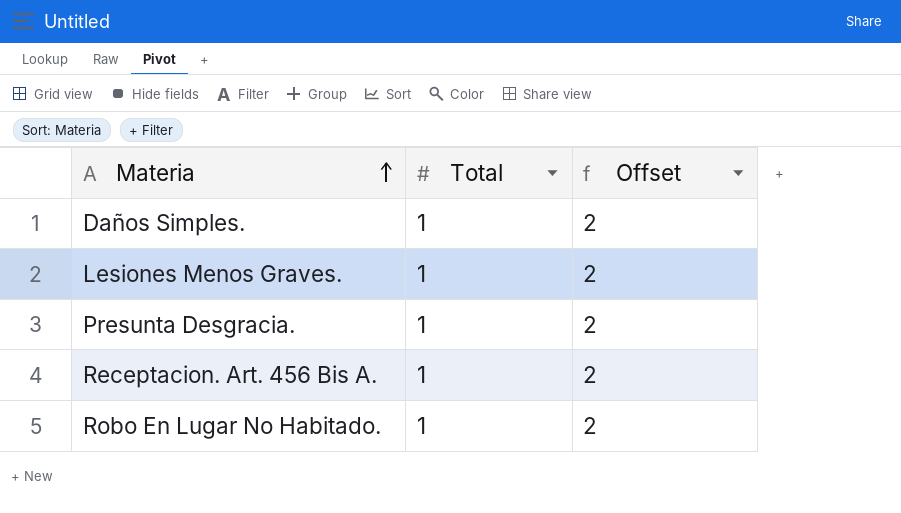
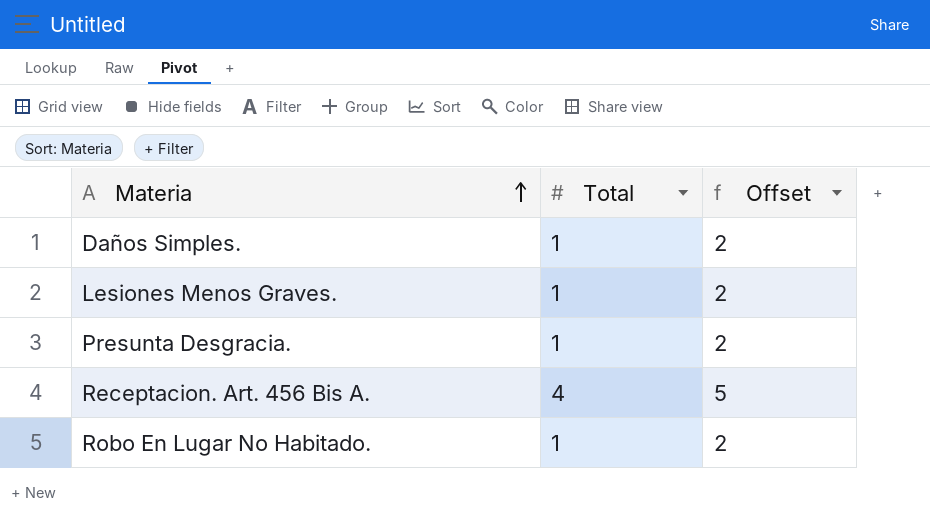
Receptacion. Art. 456 Bis A. | Total: 1 -> 4
Receptacion. Art. 456 Bis A. | Offset: 2 -> 5

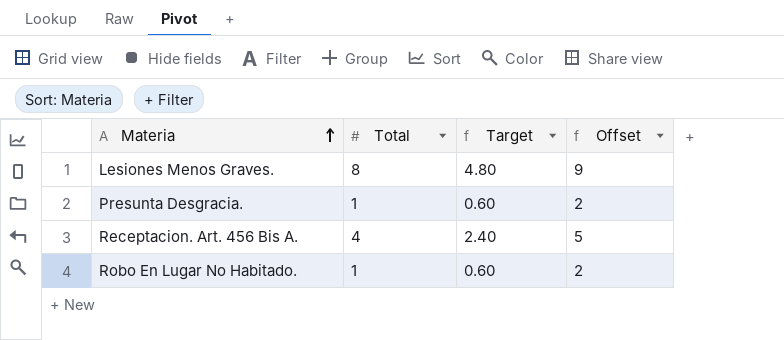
column Target | formula: none -> [Total] * 0.6
row Daños Simples.: 1 | 2 -> none
Lesiones Menos Graves. | Total: 1 -> 8
Lesiones Menos Graves. | Offset: 2 -> 9

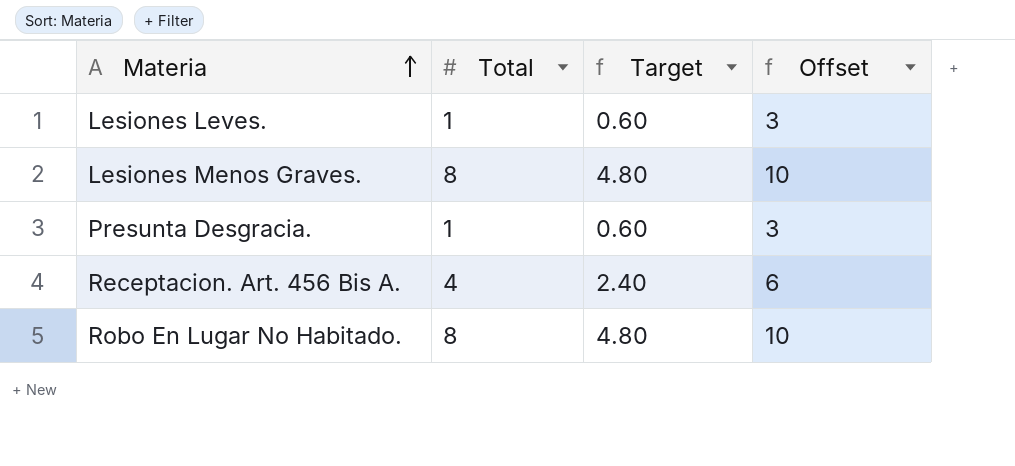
column Offset | formula: [Total] + 1 -> [Total] + 2
row Lesiones Leves.: none -> 1 | 0.60 | 3
Robo En Lugar No Habitado. | Total: 1 -> 8
Robo En Lugar No Habitado. | Target: 0.60 -> 4.80

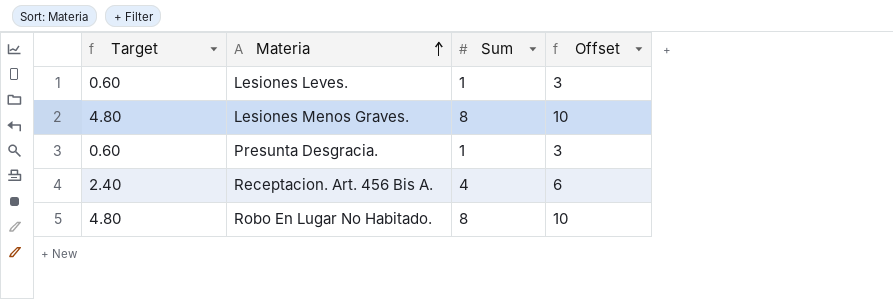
column Target | position: 3 -> 1
column name: Total -> Sum

